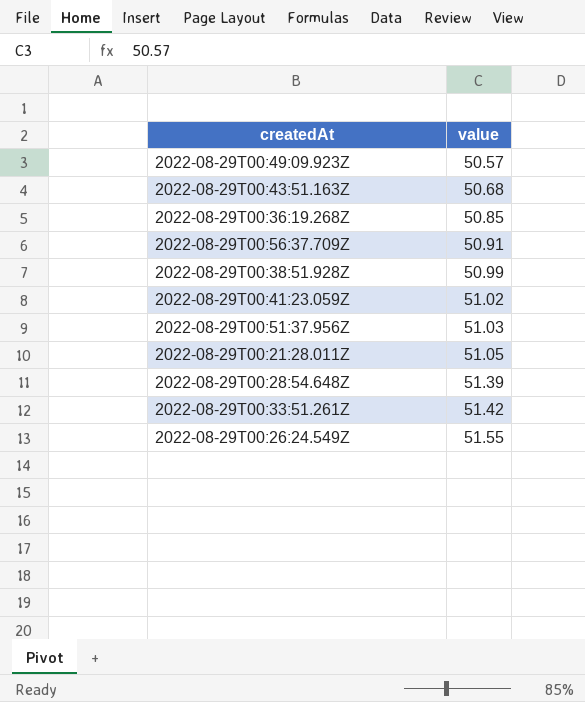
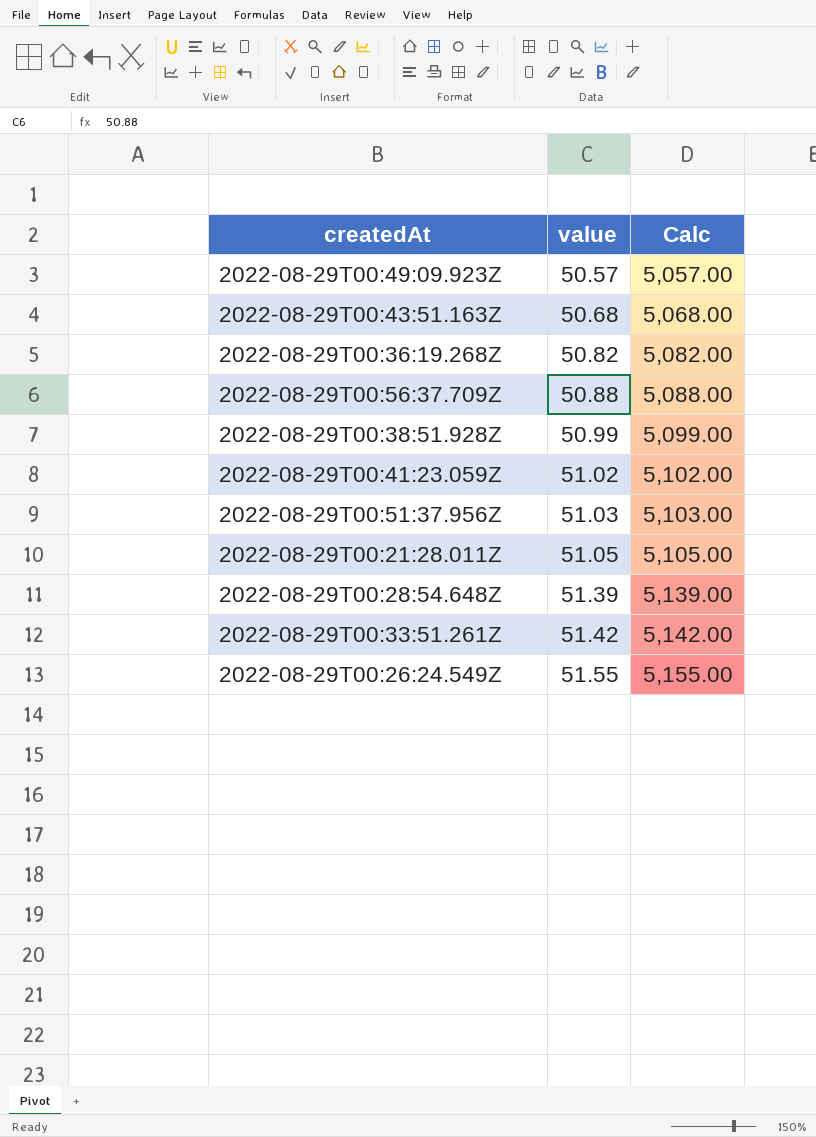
column Calc | formula: none -> [value] * 100
2022-08-29T00:36:19.268Z | value: 50.85 -> 50.82
2022-08-29T00:56:37.709Z | value: 50.91 -> 50.88

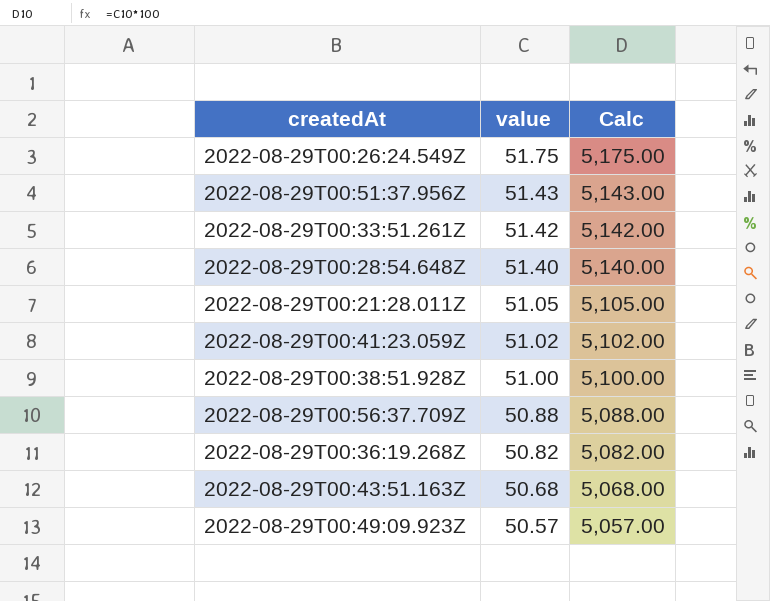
row order: value ascending -> value descending
2022-08-29T00:26:24.549Z | value: 51.55 -> 51.75
2022-08-29T00:26:24.549Z | Calc: 5,155.00 -> 5,175.00
2022-08-29T00:51:37.956Z | value: 51.03 -> 51.43
2022-08-29T00:51:37.956Z | Calc: 5,103.00 -> 5,143.00
2022-08-29T00:28:54.648Z | value: 51.39 -> 51.40
2022-08-29T00:28:54.648Z | Calc: 5,139.00 -> 5,140.00
2022-08-29T00:38:51.928Z | value: 50.99 -> 51.00
2022-08-29T00:38:51.928Z | Calc: 5,099.00 -> 5,100.00

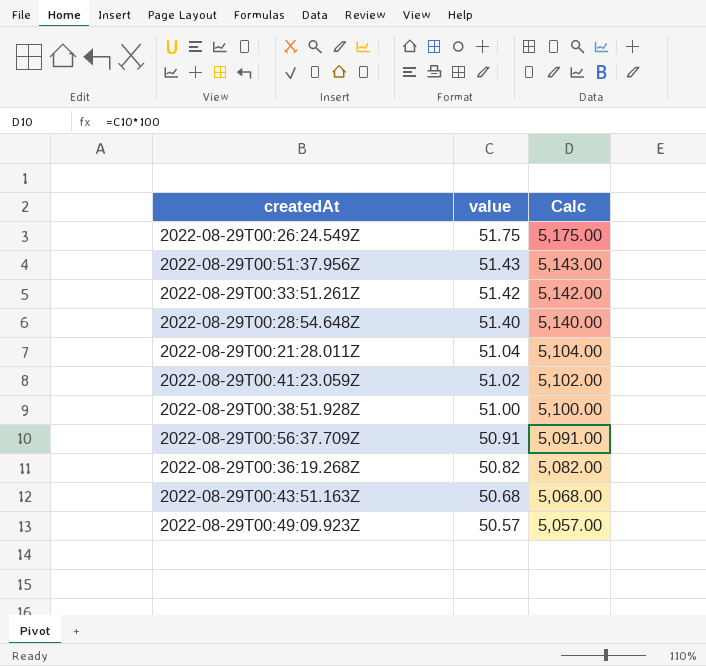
2022-08-29T00:21:28.011Z | value: 51.05 -> 51.04
2022-08-29T00:21:28.011Z | Calc: 5,105.00 -> 5,104.00
2022-08-29T00:56:37.709Z | value: 50.88 -> 50.91
2022-08-29T00:56:37.709Z | Calc: 5,088.00 -> 5,091.00

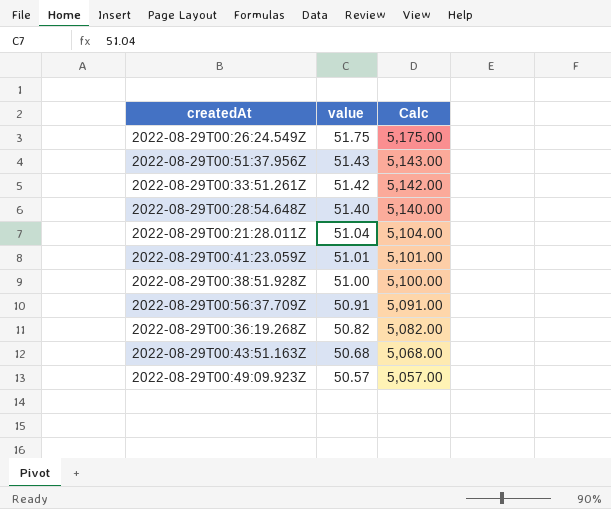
2022-08-29T00:41:23.059Z | value: 51.02 -> 51.01
2022-08-29T00:41:23.059Z | Calc: 5,102.00 -> 5,101.00

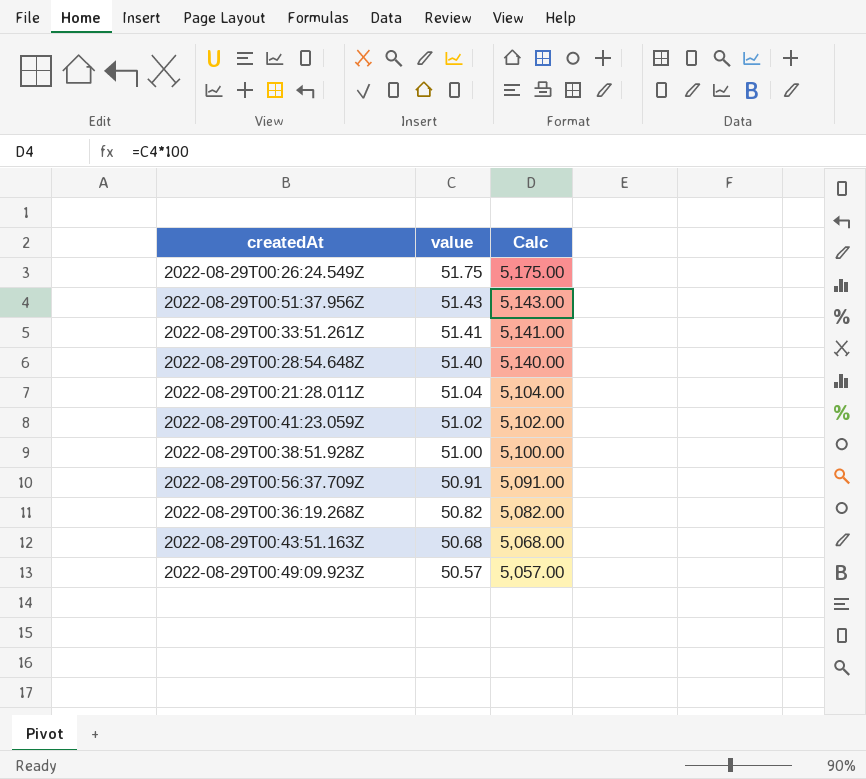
2022-08-29T00:33:51.261Z | value: 51.42 -> 51.41
2022-08-29T00:33:51.261Z | Calc: 5,142.00 -> 5,141.00
2022-08-29T00:41:23.059Z | value: 51.01 -> 51.02
2022-08-29T00:41:23.059Z | Calc: 5,101.00 -> 5,102.00

